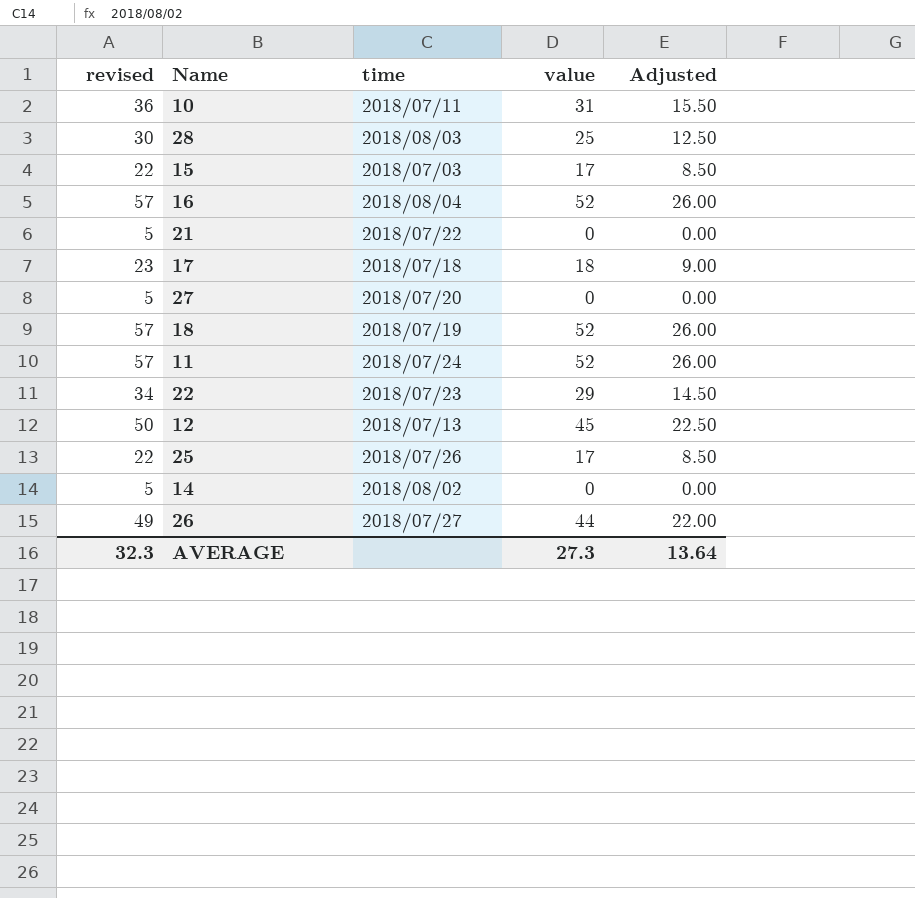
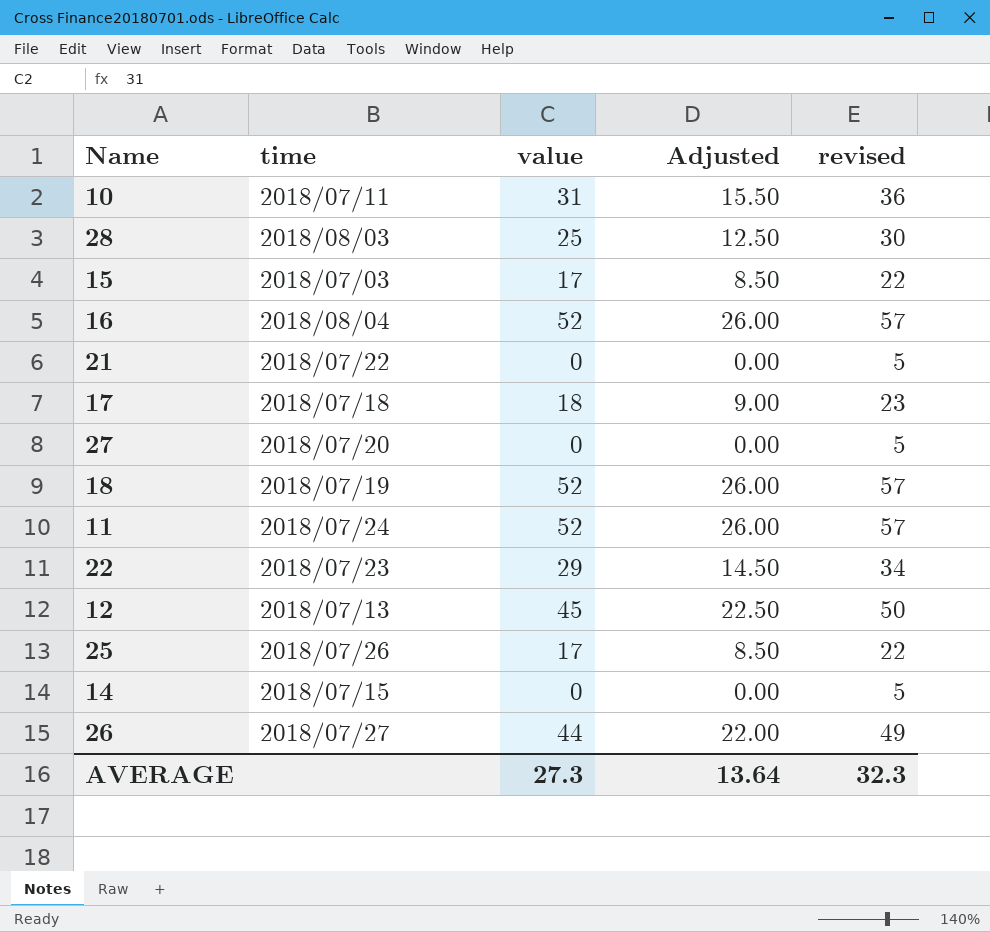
column revised | position: 1 -> 5
14 | time: 2018/08/02 -> 2018/07/15

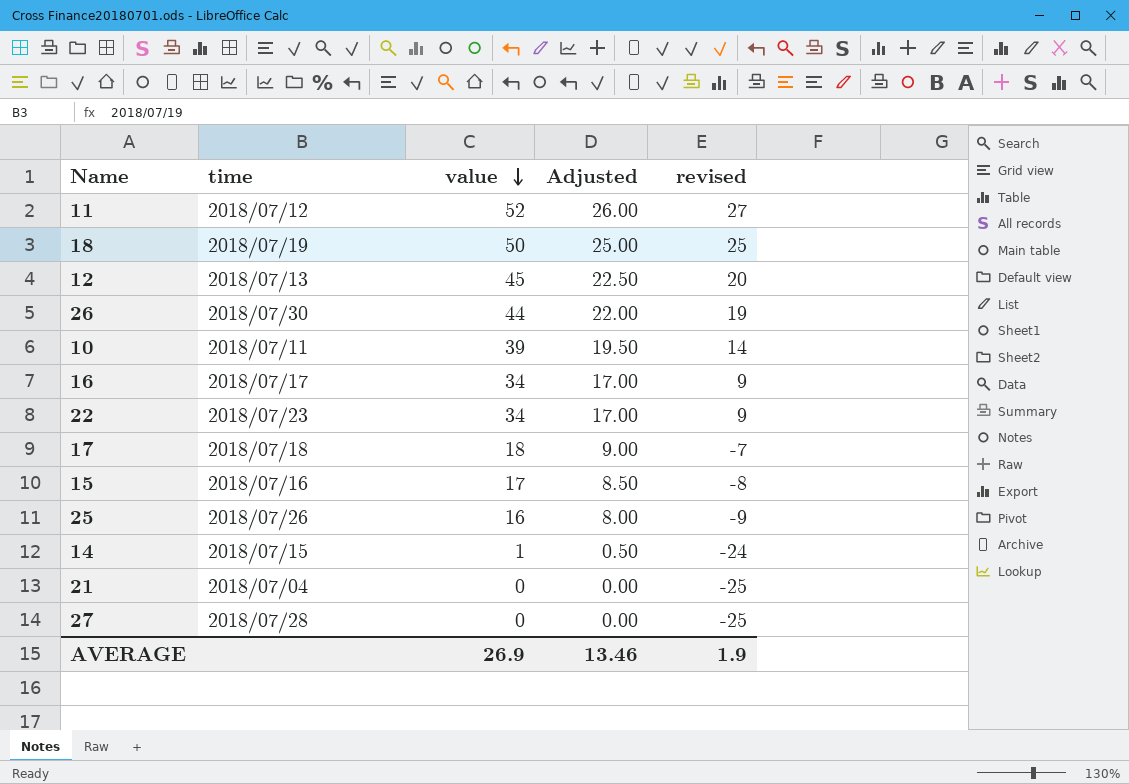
row order: none -> value descending
column revised | formula: [value] + 5 -> [value] - 25
row 28: 2018/08/03 | 25 | 12.50 | 30 -> none
11 | time: 2018/07/24 -> 2018/07/12
18 | value: 52 -> 50
18 | Adjusted: 26.00 -> 25.00
26 | time: 2018/07/27 -> 2018/07/30
10 | value: 31 -> 39
10 | Adjusted: 15.50 -> 19.50
16 | time: 2018/08/04 -> 2018/07/17
16 | value: 52 -> 34
16 | Adjusted: 26.00 -> 17.00
22 | value: 29 -> 34
22 | Adjusted: 14.50 -> 17.00
15 | time: 2018/07/03 -> 2018/07/16
25 | value: 17 -> 16
25 | Adjusted: 8.50 -> 8.00
14 | value: 0 -> 1
14 | Adjusted: 0.00 -> 0.50
21 | time: 2018/07/22 -> 2018/07/04
27 | time: 2018/07/20 -> 2018/07/28
AVERAGE | value: 27.3 -> 26.9
AVERAGE | Adjusted: 13.64 -> 13.46
AVERAGE | revised: 32.3 -> 1.9

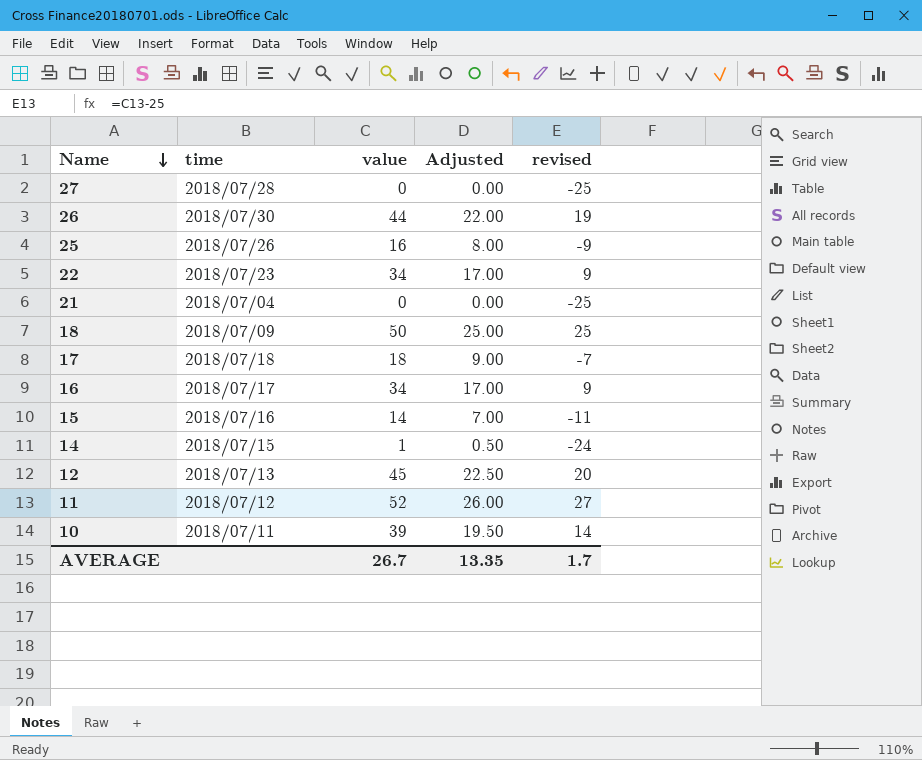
row order: value descending -> Name descending
18 | time: 2018/07/19 -> 2018/07/09
15 | value: 17 -> 14
15 | Adjusted: 8.50 -> 7.00
15 | revised: -8 -> -11
AVERAGE | value: 26.9 -> 26.7
AVERAGE | Adjusted: 13.46 -> 13.35
AVERAGE | revised: 1.9 -> 1.7

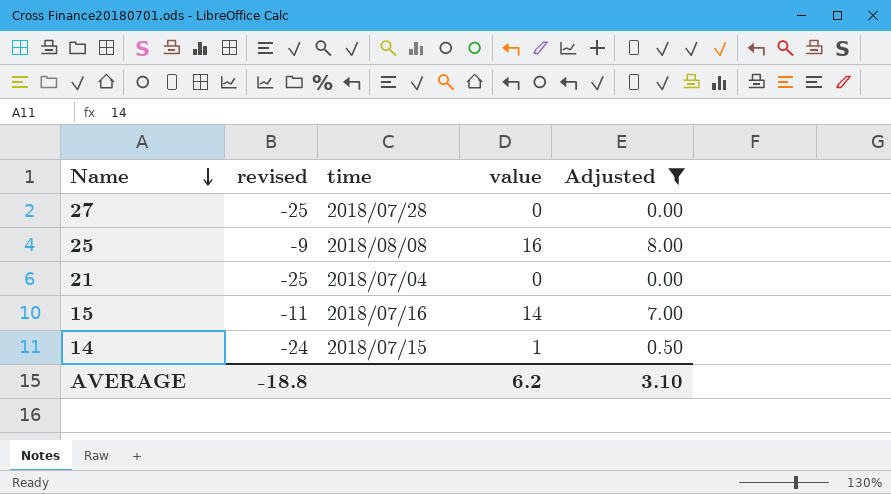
filter: none -> Adjusted <= 8.00
column revised | position: 5 -> 2
25 | time: 2018/07/26 -> 2018/08/08
AVERAGE | revised: 1.7 -> -18.8
AVERAGE | value: 26.7 -> 6.2
AVERAGE | Adjusted: 13.35 -> 3.10

